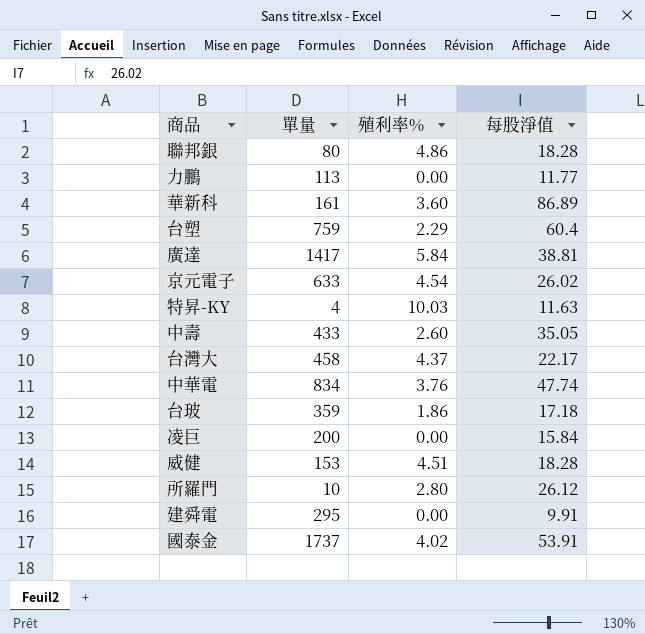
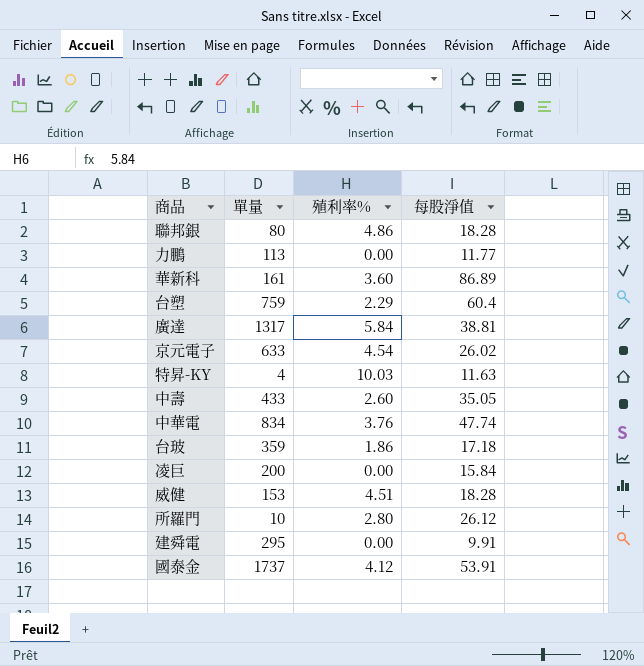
row 台灣大: 458 | 4.37 | 22.17 -> none
廣達 | 單量: 1417 -> 1317
國泰金 | 殖利率%: 4.02 -> 4.12

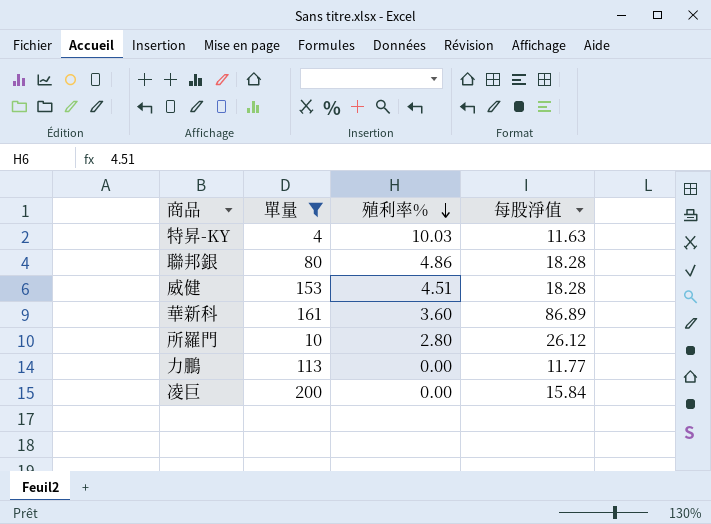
filter: none -> 單量 <= 200
row order: none -> 殖利率% descending

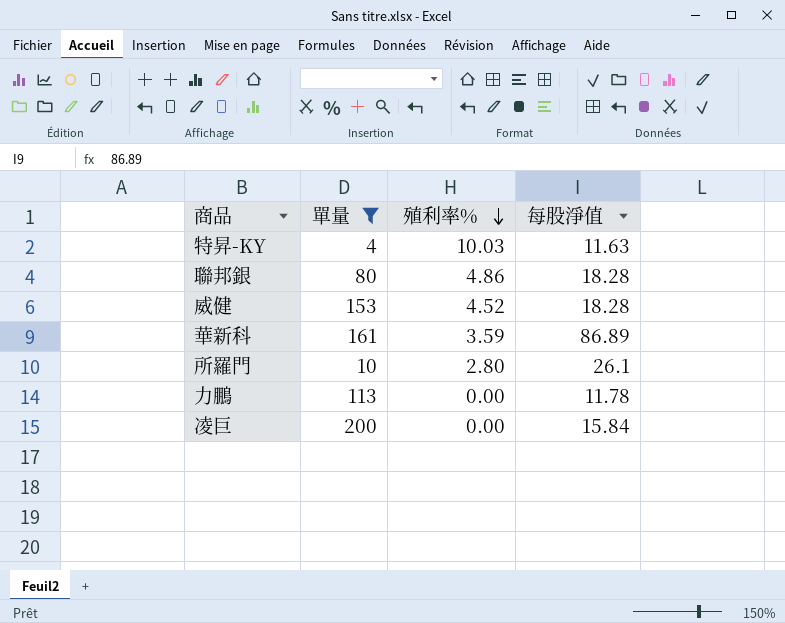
威健 | 殖利率%: 4.51 -> 4.52
華新科 | 殖利率%: 3.60 -> 3.59
所羅門 | 每股淨值: 26.12 -> 26.1
力鵬 | 每股淨值: 11.77 -> 11.78

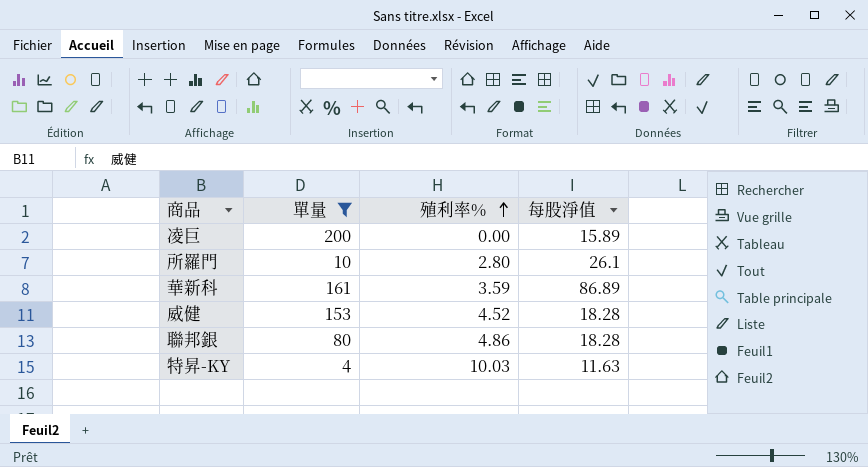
row order: 殖利率% descending -> 殖利率% ascending
row 力鵬: 113 | 0.00 | 11.78 -> none
凌巨 | 每股淨值: 15.84 -> 15.89

